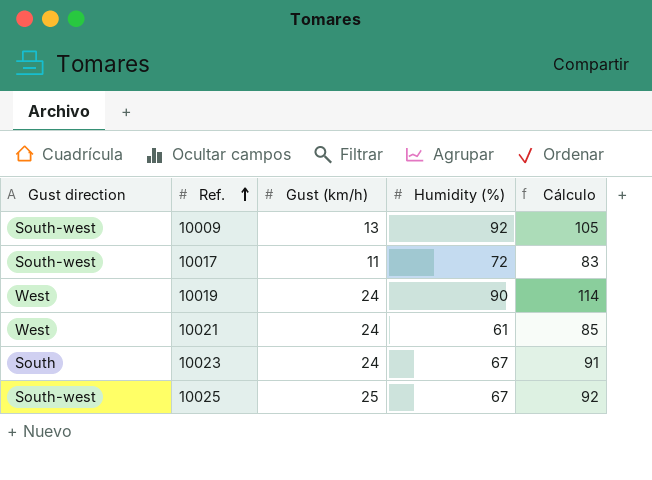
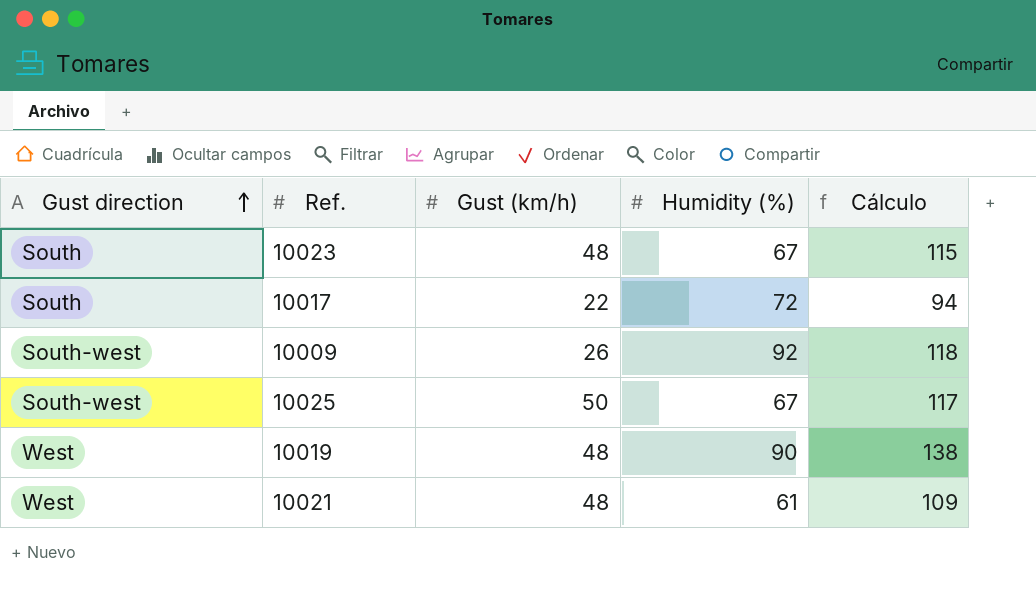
row order: Ref. ascending -> Gust direction ascending
10023 | Gust (km/h): 24 -> 48
10023 | Cálculo: 91 -> 115
10017 | Gust direction: South-west -> South
10017 | Gust (km/h): 11 -> 22
10017 | Cálculo: 83 -> 94
10009 | Gust (km/h): 13 -> 26
10009 | Cálculo: 105 -> 118
10025 | Gust (km/h): 25 -> 50
10025 | Cálculo: 92 -> 117
10019 | Gust (km/h): 24 -> 48
10019 | Cálculo: 114 -> 138
10021 | Gust (km/h): 24 -> 48
10021 | Cálculo: 85 -> 109

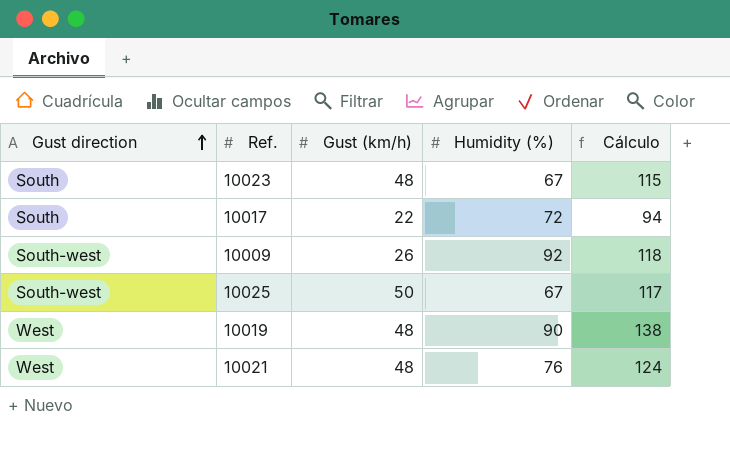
10021 | Humidity (%): 61 -> 76
10021 | Cálculo: 109 -> 124

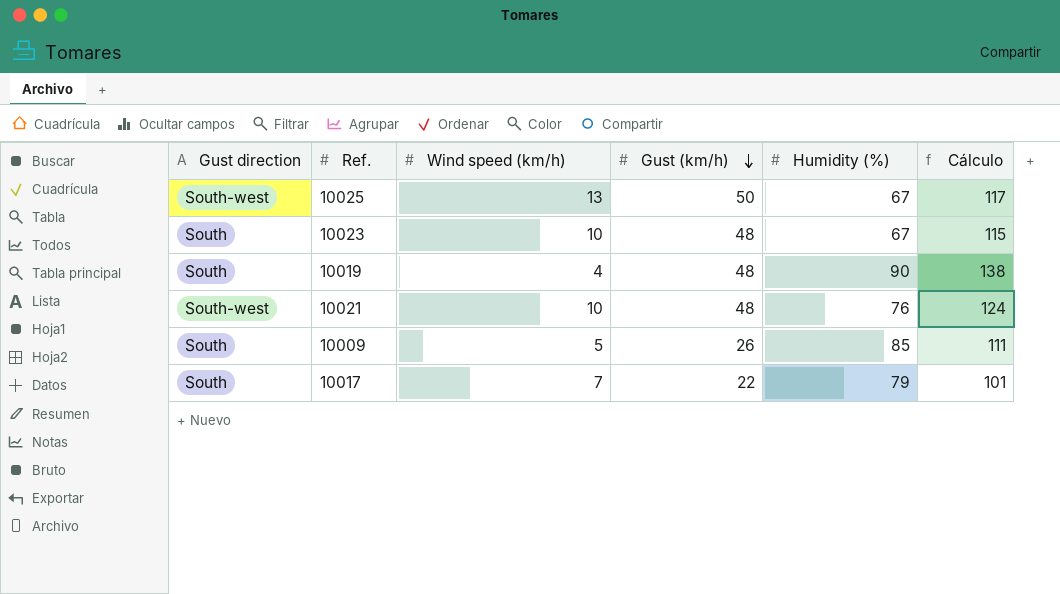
row order: Gust direction ascending -> Gust (km/h) descending
column Wind speed (km/h) | position: none -> 3
10019 | Gust direction: West -> South
10021 | Gust direction: West -> South-west
10009 | Gust direction: South-west -> South
10009 | Humidity (%): 92 -> 85
10009 | Cálculo: 118 -> 111
10017 | Humidity (%): 72 -> 79
10017 | Cálculo: 94 -> 101

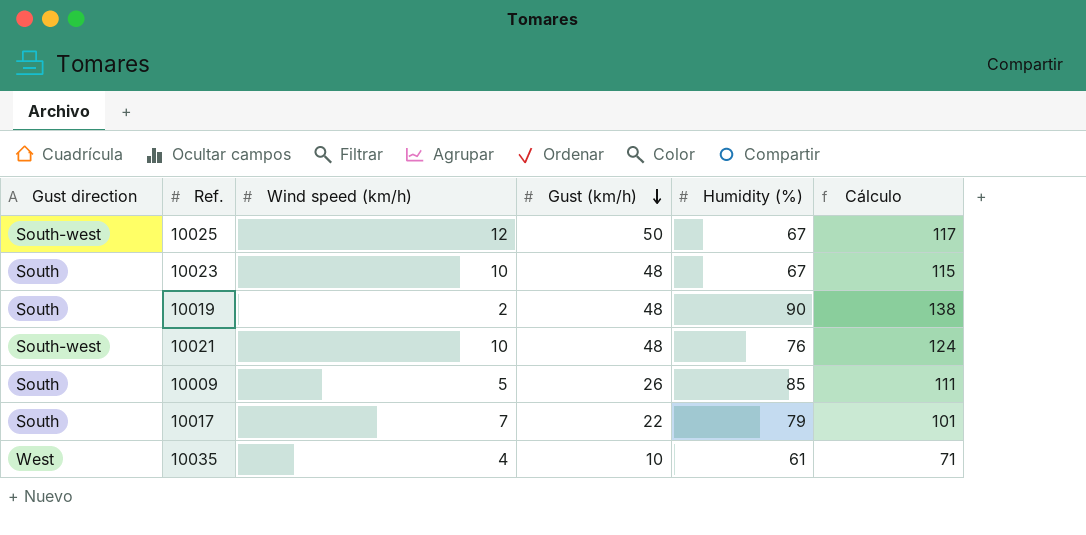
10025 | Wind speed (km/h): 13 -> 12
10019 | Wind speed (km/h): 4 -> 2
row 10035: none -> West | 4 | 10 | 61 | 71

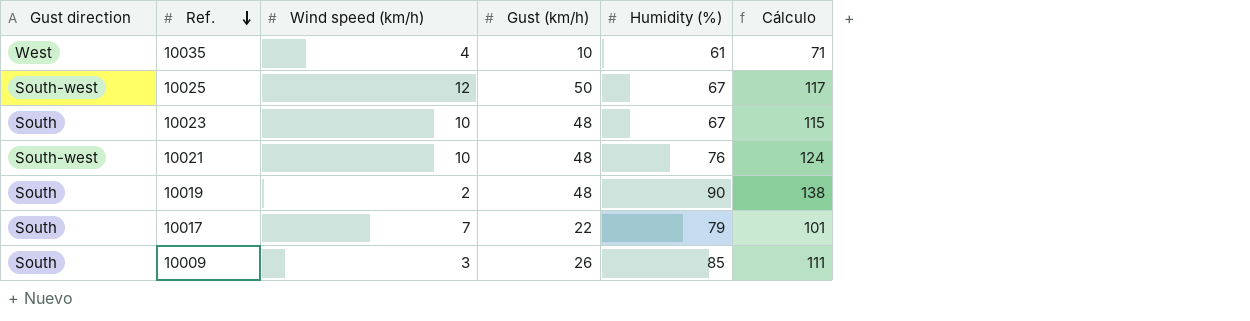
row order: Gust (km/h) descending -> Ref. descending
10009 | Wind speed (km/h): 5 -> 3

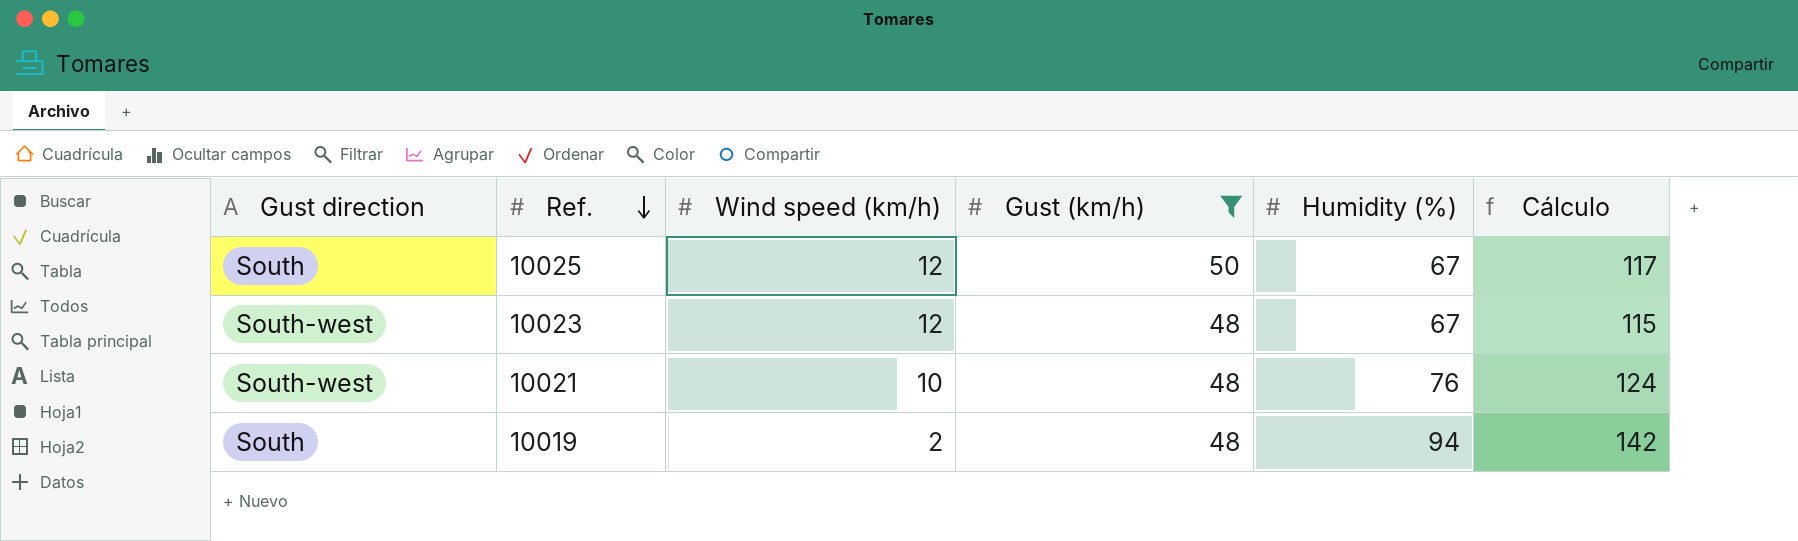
filter: none -> Gust (km/h) >= 48
10025 | Gust direction: South-west -> South
10023 | Gust direction: South -> South-west
10023 | Wind speed (km/h): 10 -> 12
10019 | Humidity (%): 90 -> 94
10019 | Cálculo: 138 -> 142

